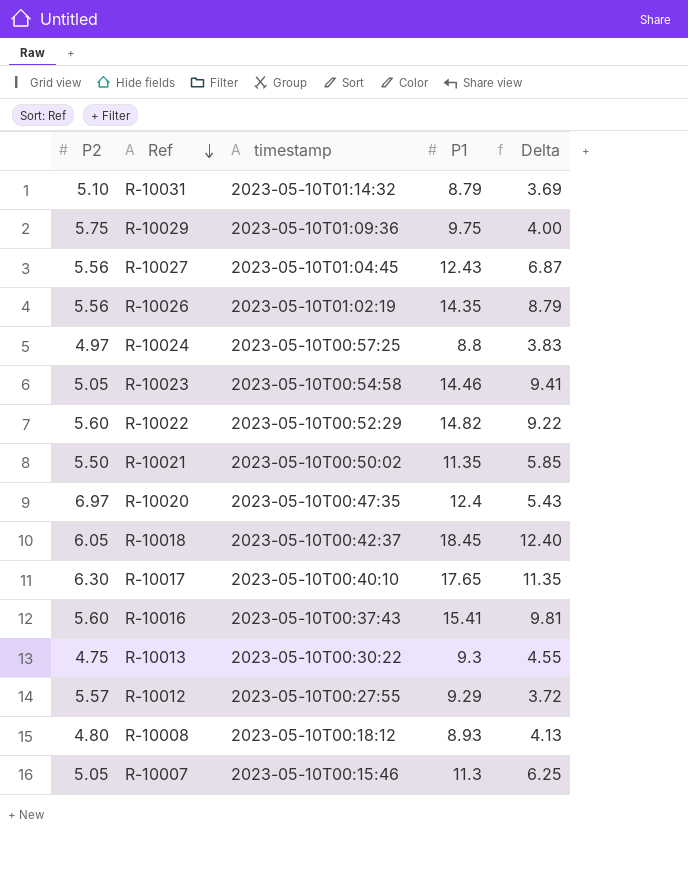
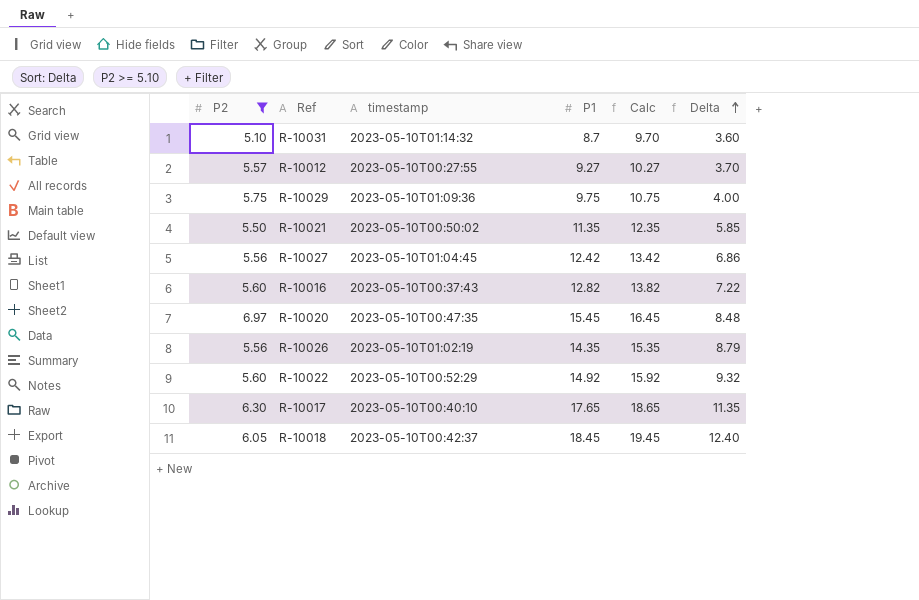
filter: none -> P2 >= 5.10
row order: Ref descending -> Delta ascending
column Calc | formula: none -> [P1] + 1
R-10031 | P1: 8.79 -> 8.7
R-10031 | Delta: 3.69 -> 3.60
R-10012 | P1: 9.29 -> 9.27
R-10012 | Delta: 3.72 -> 3.70
R-10027 | P1: 12.43 -> 12.42
R-10027 | Delta: 6.87 -> 6.86
R-10016 | P1: 15.41 -> 12.82
R-10016 | Delta: 9.81 -> 7.22
R-10020 | P1: 12.4 -> 15.45
R-10020 | Delta: 5.43 -> 8.48
R-10022 | P1: 14.82 -> 14.92
R-10022 | Delta: 9.22 -> 9.32

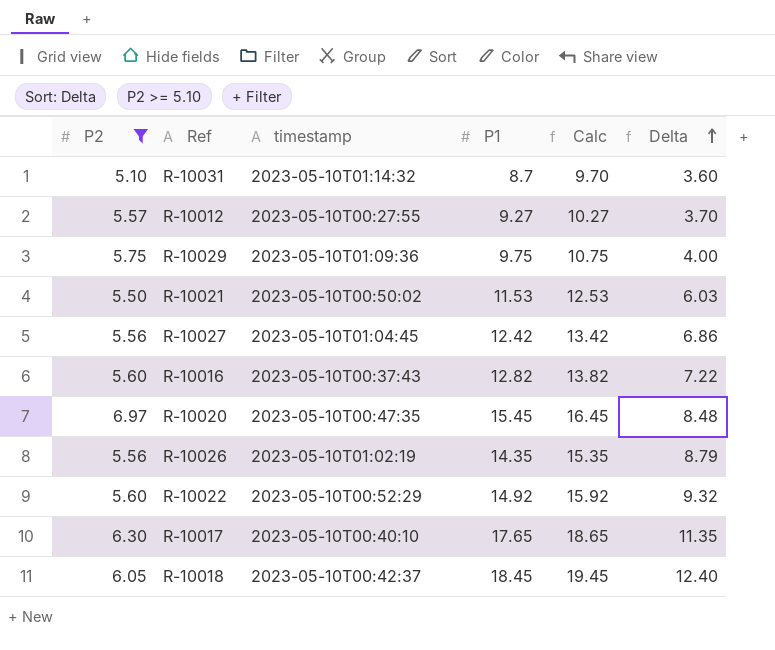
R-10021 | P1: 11.35 -> 11.53
R-10021 | Calc: 12.35 -> 12.53
R-10021 | Delta: 5.85 -> 6.03

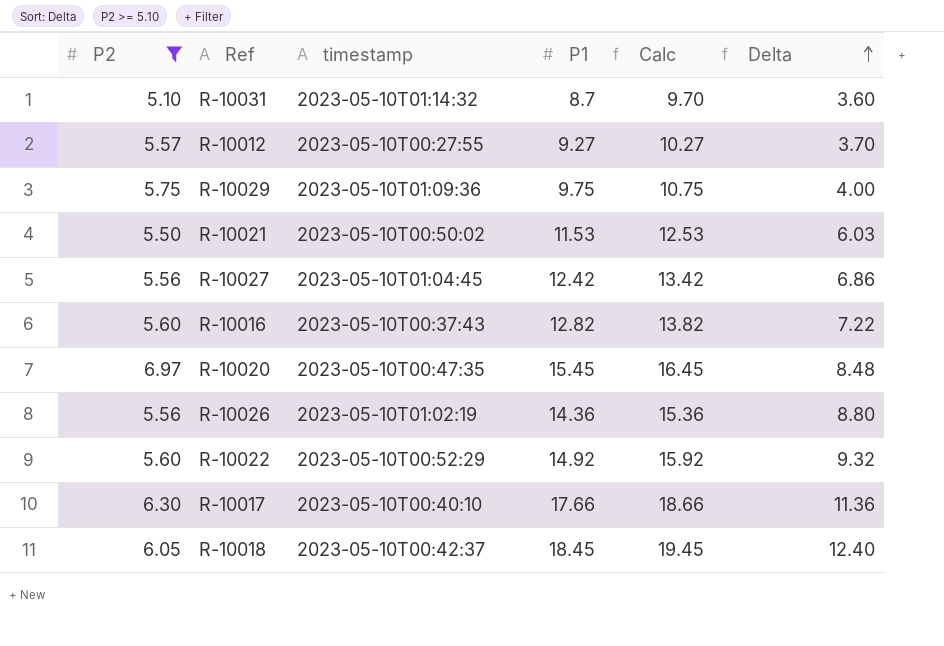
R-10026 | P1: 14.35 -> 14.36
R-10026 | Calc: 15.35 -> 15.36
R-10026 | Delta: 8.79 -> 8.80
R-10017 | P1: 17.65 -> 17.66
R-10017 | Calc: 18.65 -> 18.66
R-10017 | Delta: 11.35 -> 11.36

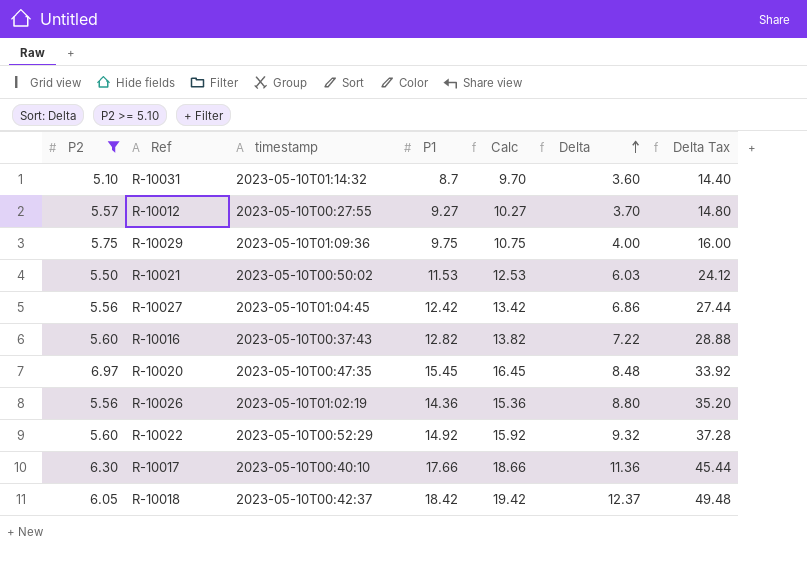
column Delta Tax | formula: none -> [Delta] * 4
R-10018 | P1: 18.45 -> 18.42
R-10018 | Calc: 19.45 -> 19.42
R-10018 | Delta: 12.40 -> 12.37

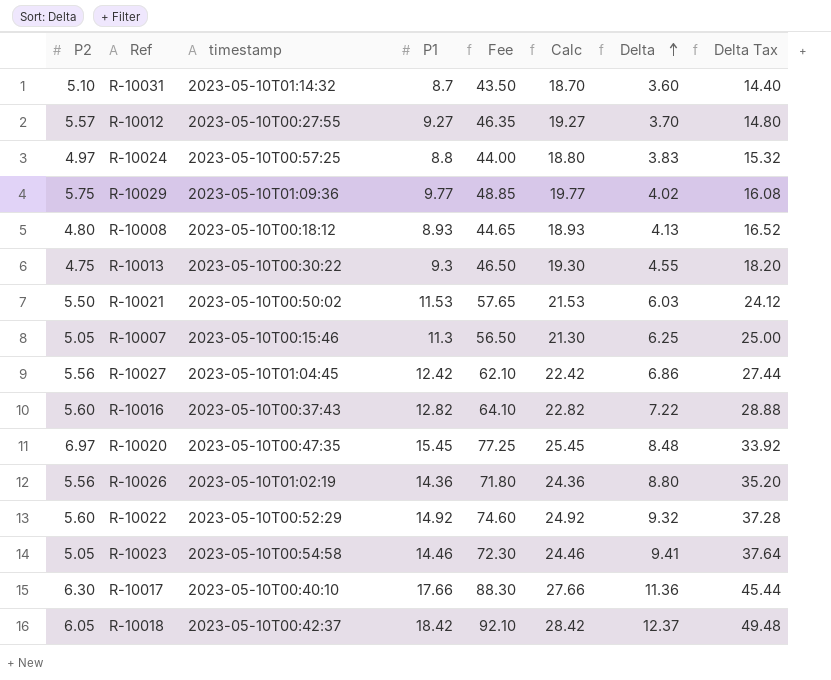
filter: P2 >= 5.10 -> none
column Fee | formula: none -> [P1] * 5
column Calc | formula: [P1] + 1 -> [P1] + 10
R-10029 | P1: 9.75 -> 9.77
R-10029 | Delta: 4.00 -> 4.02
R-10029 | Delta Tax: 16.00 -> 16.08

